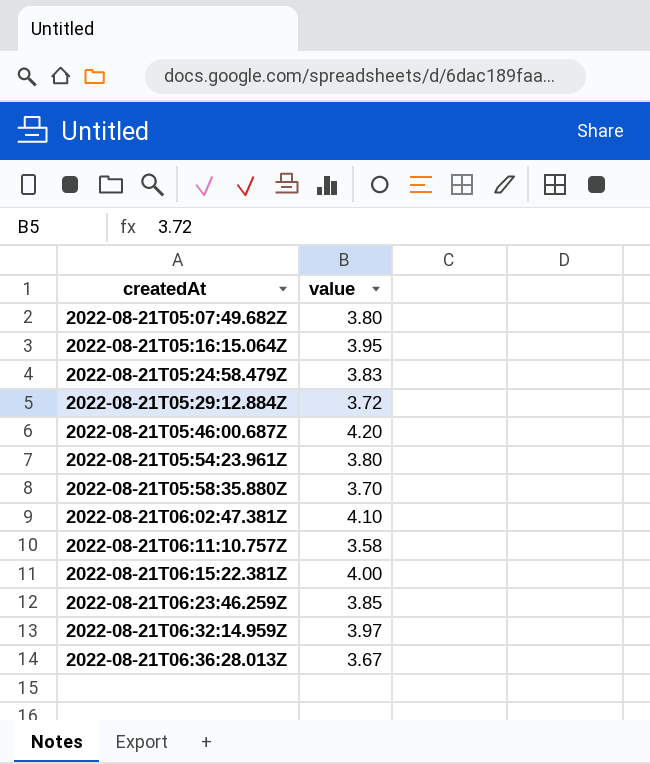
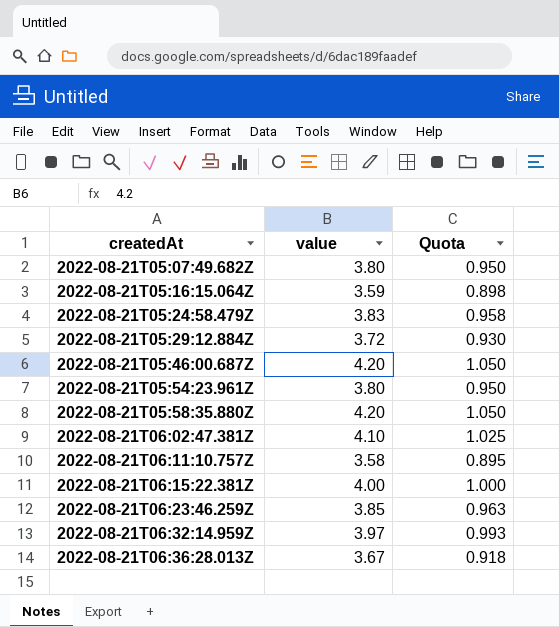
column Quota | formula: none -> [value] * 0.25
2022-08-21T05:16:15.064Z | value: 3.95 -> 3.59
2022-08-21T05:58:35.880Z | value: 3.70 -> 4.20

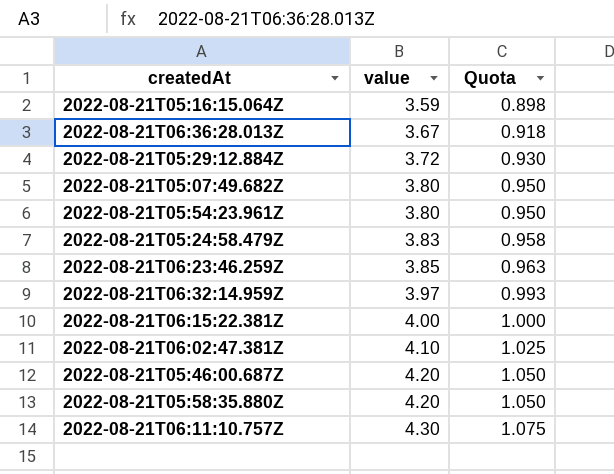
row order: createdAt ascending -> value ascending
2022-08-21T06:11:10.757Z | value: 3.58 -> 4.30
2022-08-21T06:11:10.757Z | Quota: 0.895 -> 1.075

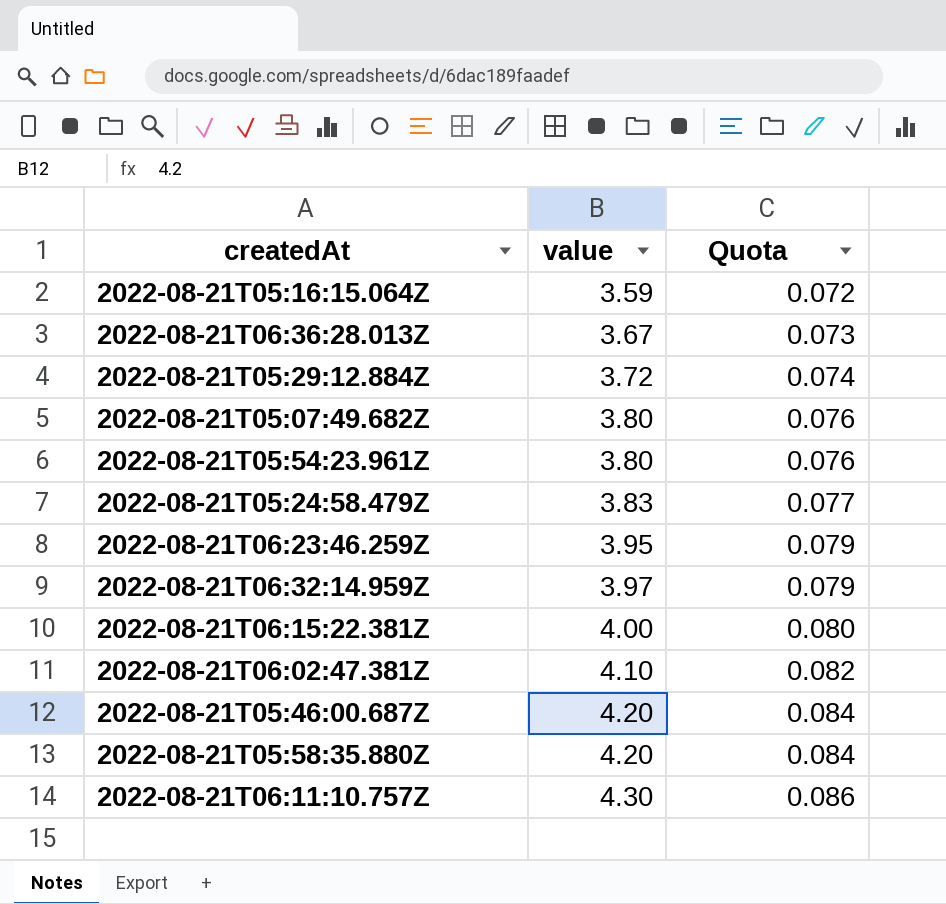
column Quota | formula: [value] * 0.25 -> [value] * 0.02
2022-08-21T06:23:46.259Z | value: 3.85 -> 3.95

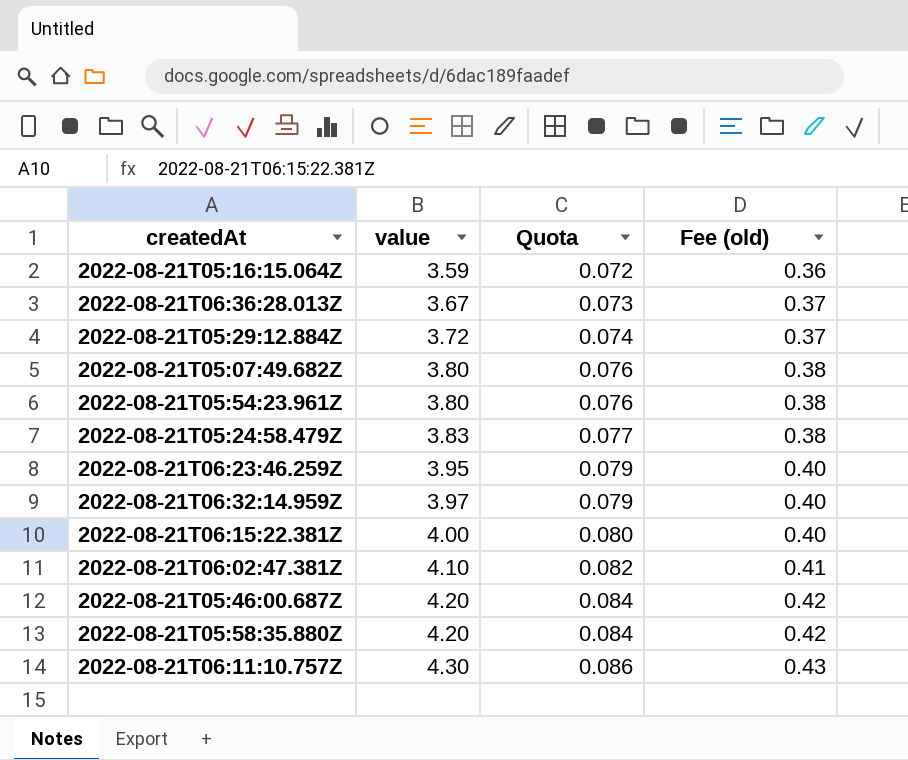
column Fee (old) | formula: none -> [value] * 0.1

